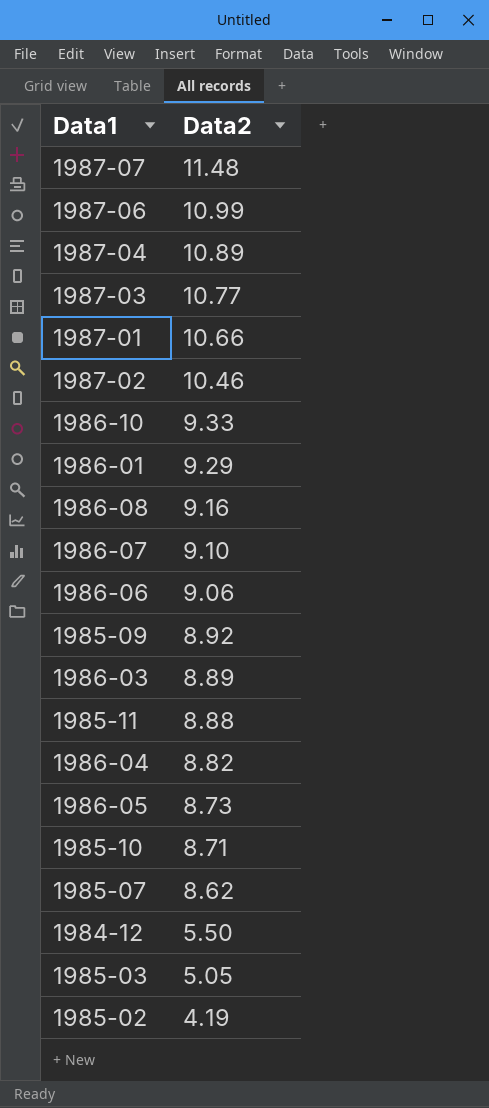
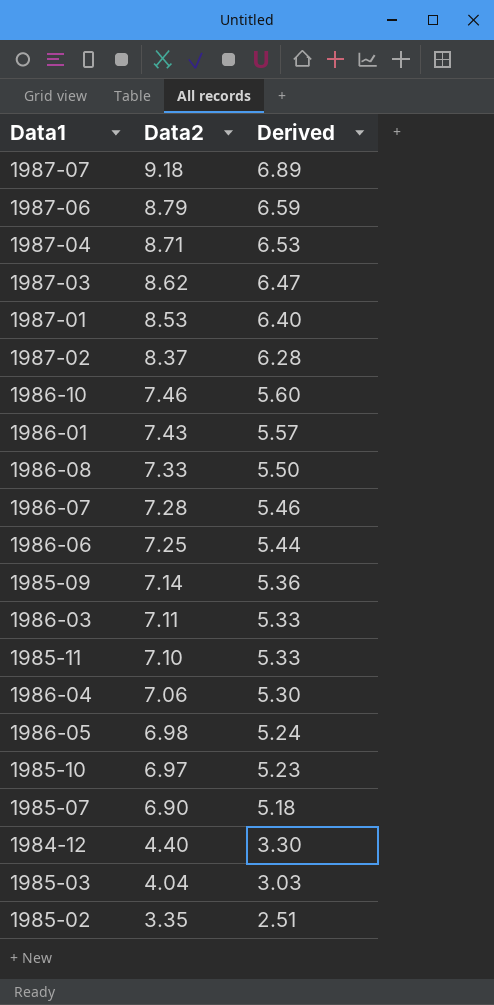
column Derived | formula: none -> [Data2] * 0.75
1987-07 | Data2: 11.48 -> 9.18
1987-06 | Data2: 10.99 -> 8.79
1987-04 | Data2: 10.89 -> 8.71
1987-03 | Data2: 10.77 -> 8.62
1987-01 | Data2: 10.66 -> 8.53
1987-02 | Data2: 10.46 -> 8.37
1986-10 | Data2: 9.33 -> 7.46
1986-01 | Data2: 9.29 -> 7.43
1986-08 | Data2: 9.16 -> 7.33
1986-07 | Data2: 9.10 -> 7.28
1986-06 | Data2: 9.06 -> 7.25
1985-09 | Data2: 8.92 -> 7.14
1986-03 | Data2: 8.89 -> 7.11
1985-11 | Data2: 8.88 -> 7.10
1986-04 | Data2: 8.82 -> 7.06
1986-05 | Data2: 8.73 -> 6.98
1985-10 | Data2: 8.71 -> 6.97
1985-07 | Data2: 8.62 -> 6.90
1984-12 | Data2: 5.50 -> 4.40
1985-03 | Data2: 5.05 -> 4.04
1985-02 | Data2: 4.19 -> 3.35

